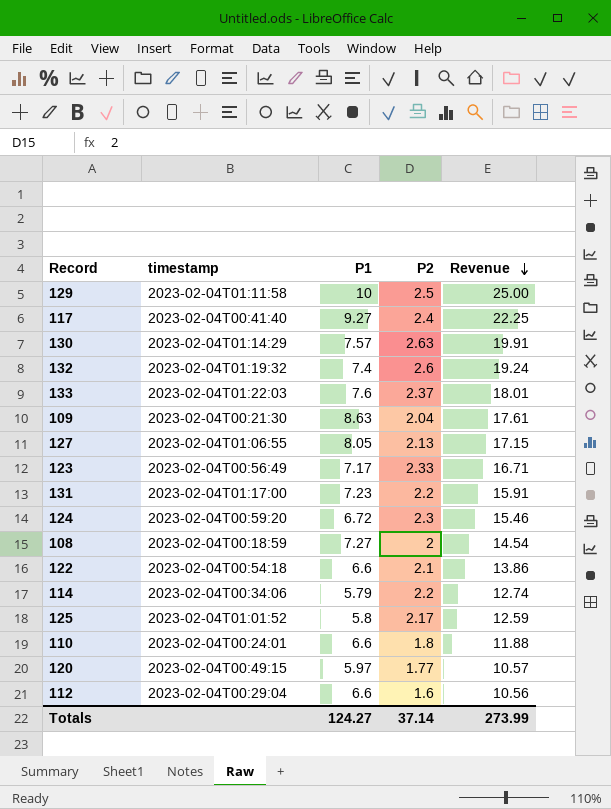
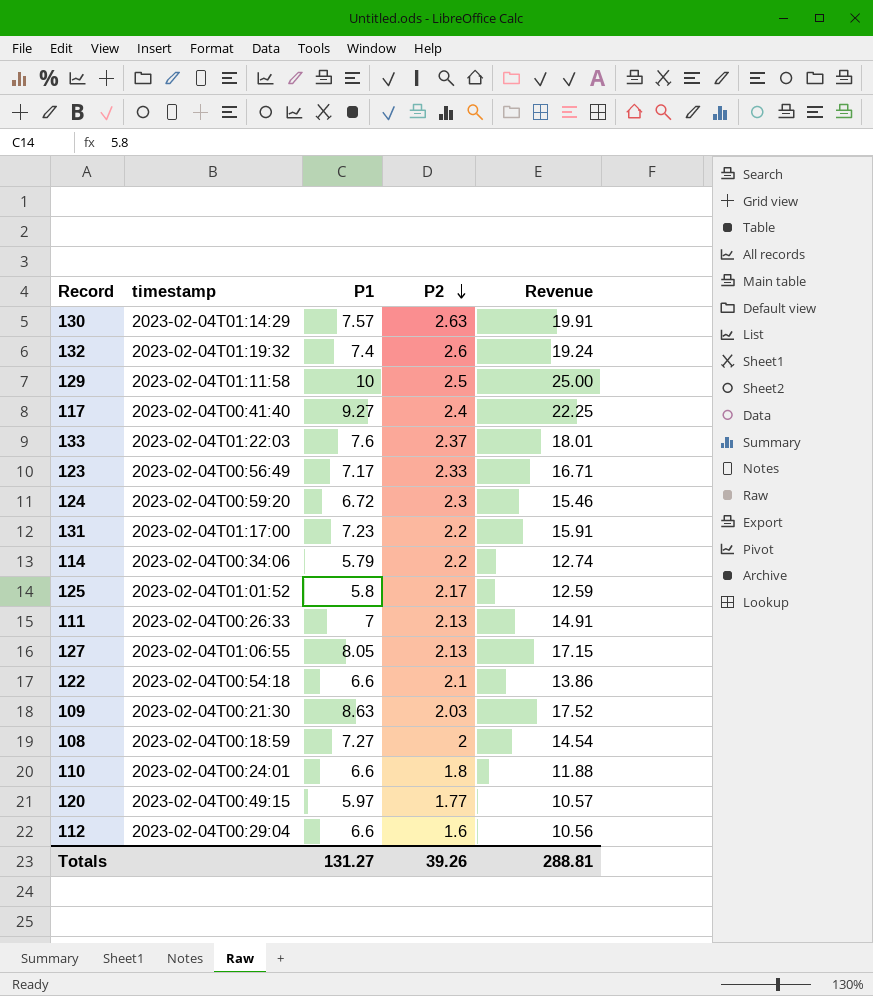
row order: Revenue descending -> P2 descending
row 111: none -> 2023-02-04T00:26:33 | 7 | 2.13 | 14.91
109 | P2: 2.04 -> 2.03
109 | Revenue: 17.61 -> 17.52
Totals | P1: 124.27 -> 131.27
Totals | P2: 37.14 -> 39.26
Totals | Revenue: 273.99 -> 288.81

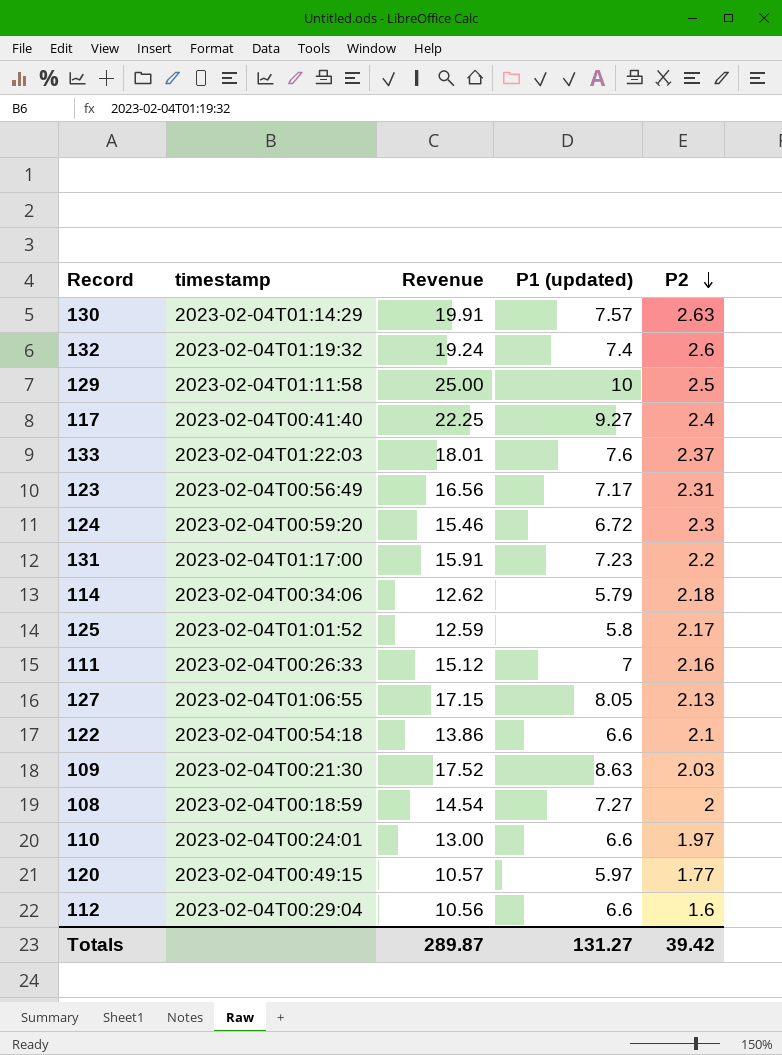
column Revenue | position: 5 -> 3
column name: P1 -> P1 (updated)
123 | Revenue: 16.71 -> 16.56
123 | P2: 2.33 -> 2.31
114 | Revenue: 12.74 -> 12.62
114 | P2: 2.2 -> 2.18
111 | Revenue: 14.91 -> 15.12
111 | P2: 2.13 -> 2.16
110 | Revenue: 11.88 -> 13.00
110 | P2: 1.8 -> 1.97
Totals | Revenue: 288.81 -> 289.87
Totals | P2: 39.26 -> 39.42

